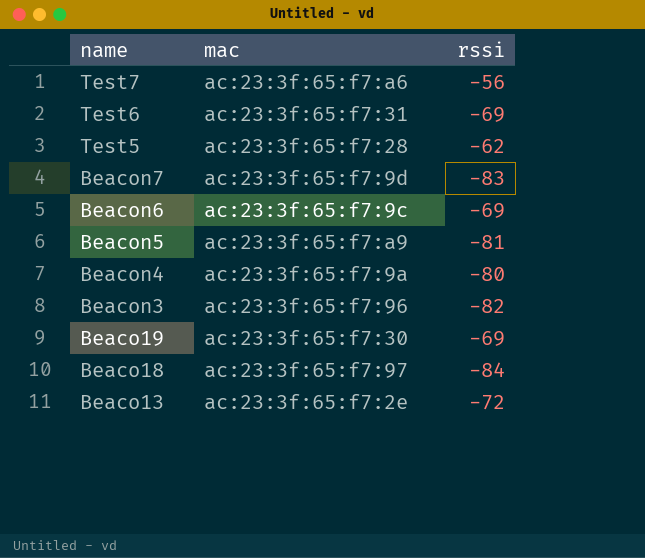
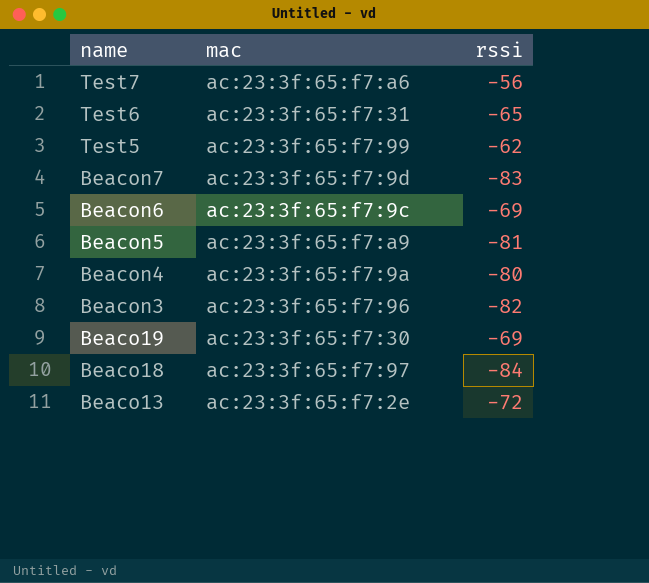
Test6 | rssi: -69 -> -65
Test5 | mac: ac:23:3f:65:f7:28 -> ac:23:3f:65:f7:99

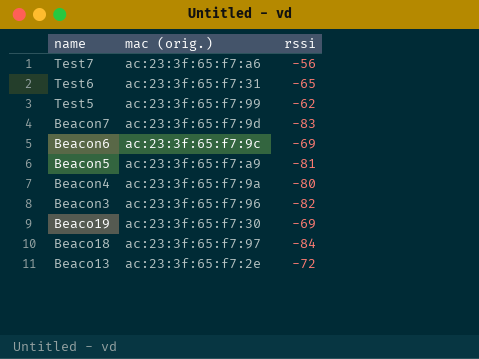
column name: mac -> mac (orig.)

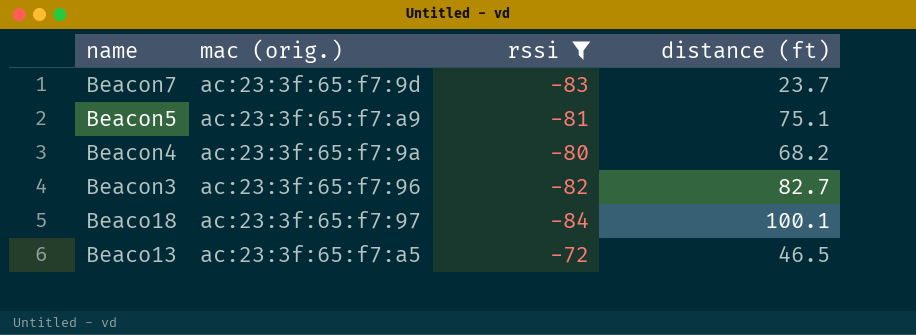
filter: none -> rssi <= -72
column distance (ft) | position: none -> 4
Beaco13 | mac (orig.): ac:23:3f:65:f7:2e -> ac:23:3f:65:f7:a5

